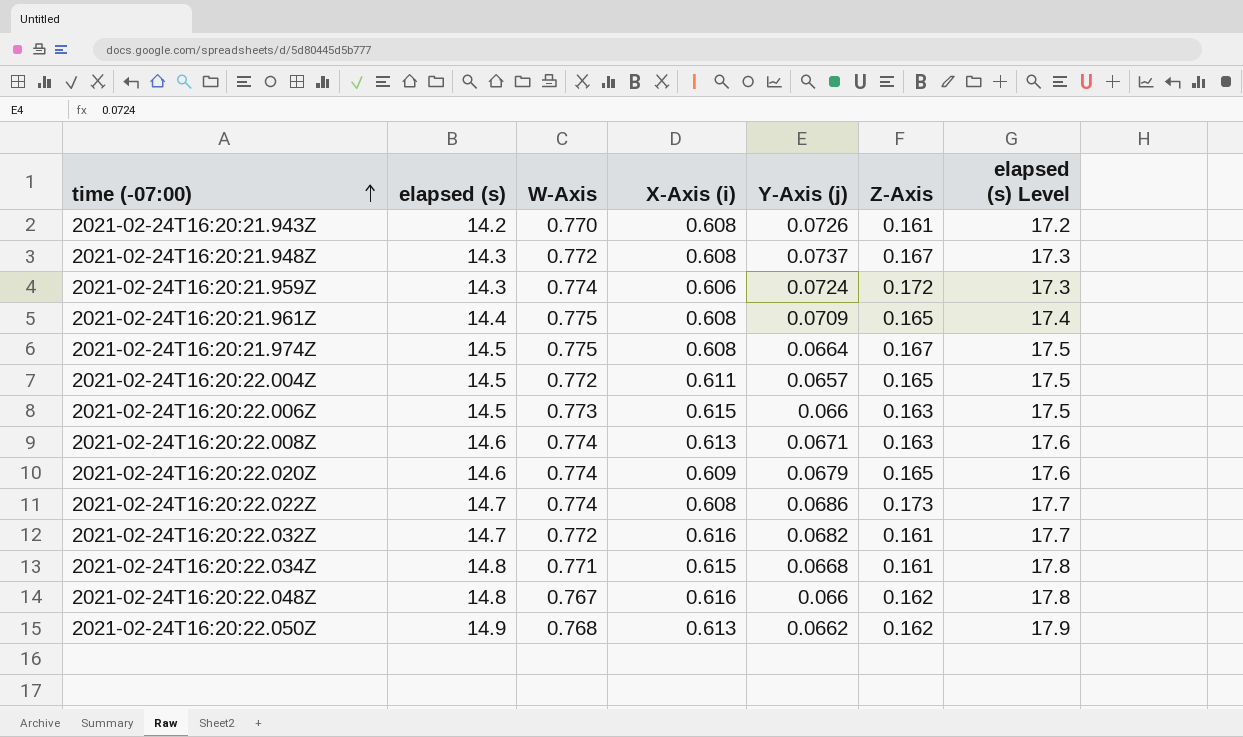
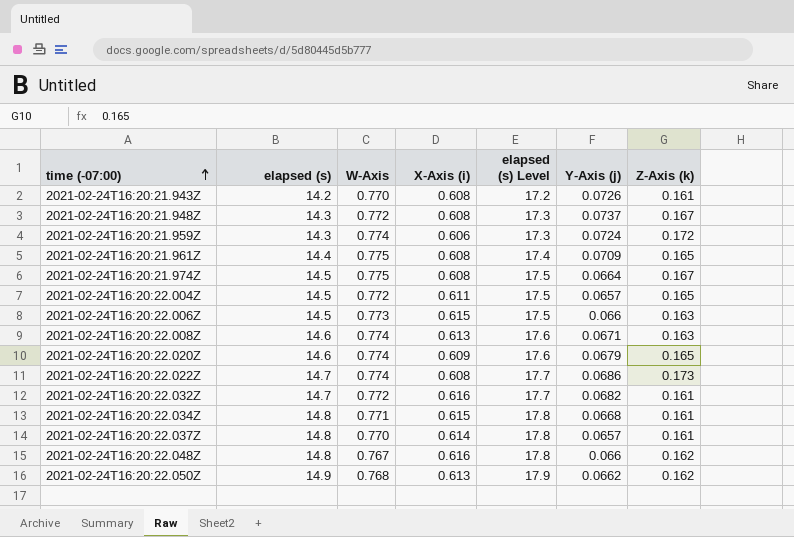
column elapsed (s) Level | position: 7 -> 5
column name: Z-Axis -> Z-Axis (k)
row 2021-02-24T16:20:22.037Z: none -> 14.8 | 0.770 | 0.614 | 17.8 | 0.0657 | 0.161

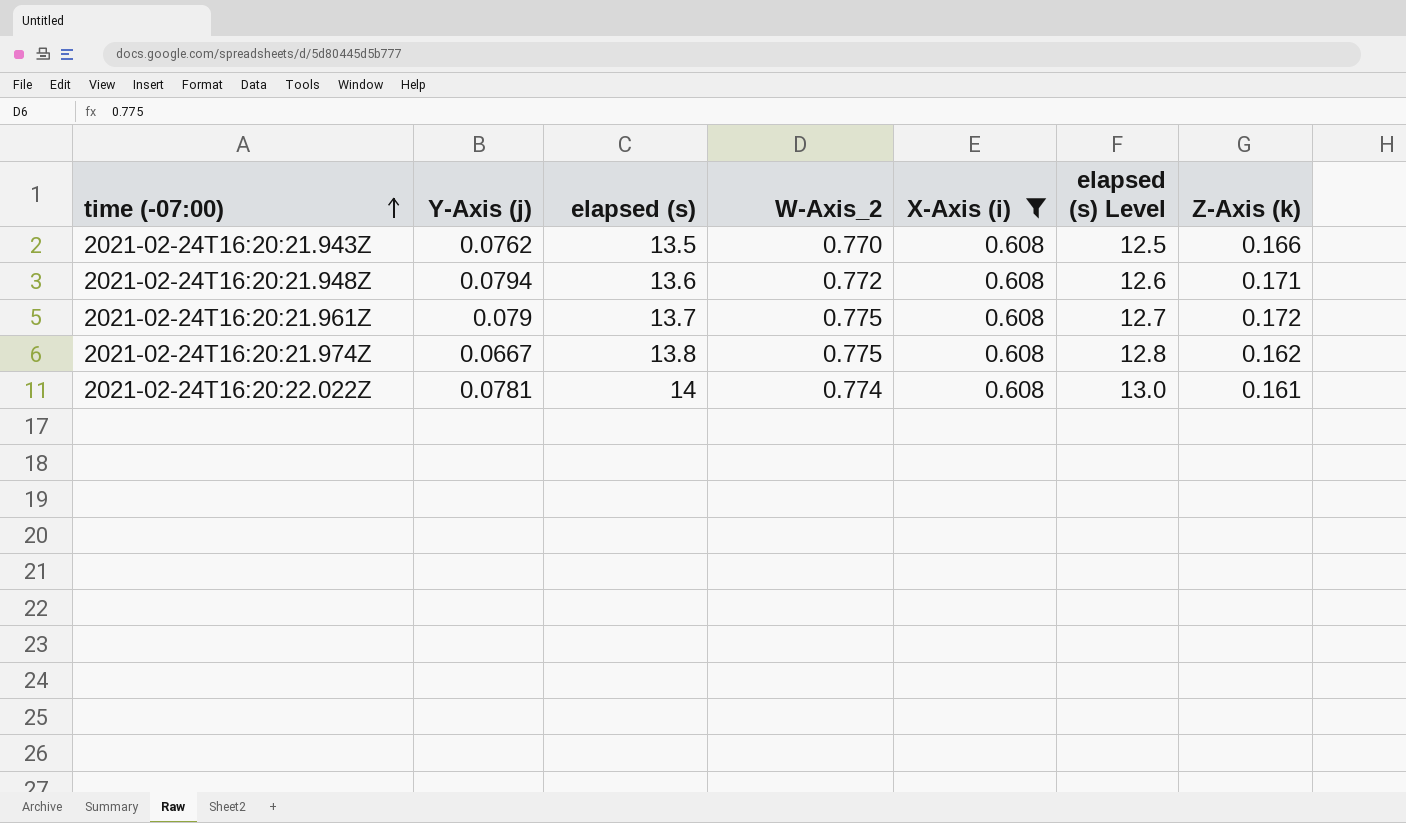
filter: none -> X-Axis (i) = 0.608
column Y-Axis (j) | position: 6 -> 2
column name: W-Axis -> W-Axis_2
column elapsed (s) Level | formula: [elapsed (s)] + 3 -> [elapsed (s)] - 1
2021-02-24T16:20:21.943Z | Y-Axis (j): 0.0726 -> 0.0762
2021-02-24T16:20:21.943Z | elapsed (s): 14.2 -> 13.5
2021-02-24T16:20:21.943Z | Z-Axis (k): 0.161 -> 0.166
2021-02-24T16:20:21.948Z | Y-Axis (j): 0.0737 -> 0.0794
2021-02-24T16:20:21.948Z | elapsed (s): 14.3 -> 13.6
2021-02-24T16:20:21.948Z | Z-Axis (k): 0.167 -> 0.171
2021-02-24T16:20:21.961Z | Y-Axis (j): 0.0709 -> 0.079
2021-02-24T16:20:21.961Z | elapsed (s): 14.4 -> 13.7
2021-02-24T16:20:21.961Z | Z-Axis (k): 0.165 -> 0.172
2021-02-24T16:20:21.974Z | Y-Axis (j): 0.0664 -> 0.0667
2021-02-24T16:20:21.974Z | elapsed (s): 14.5 -> 13.8
2021-02-24T16:20:21.974Z | Z-Axis (k): 0.167 -> 0.162
2021-02-24T16:20:22.022Z | Y-Axis (j): 0.0686 -> 0.0781
2021-02-24T16:20:22.022Z | elapsed (s): 14.7 -> 14
2021-02-24T16:20:22.022Z | Z-Axis (k): 0.173 -> 0.161

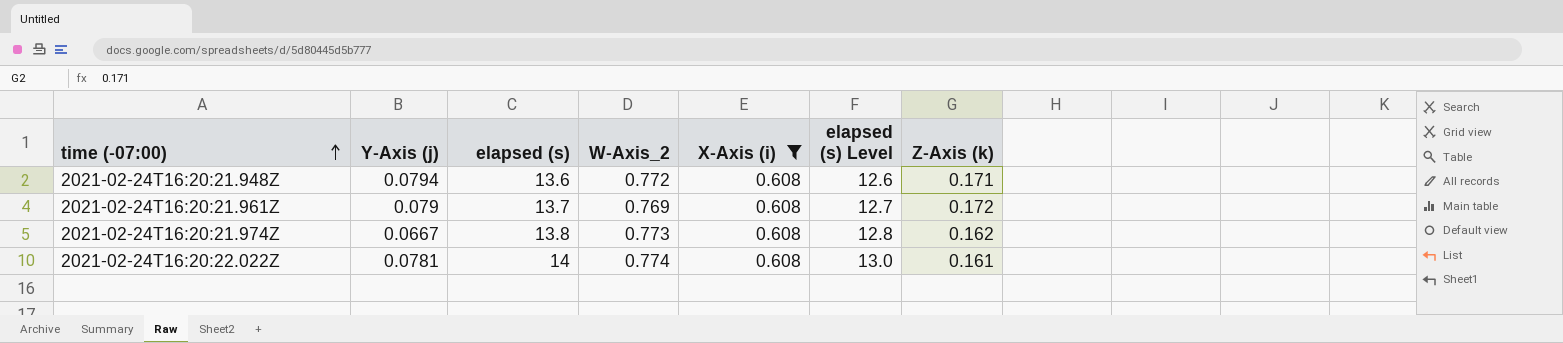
row 2021-02-24T16:20:21.943Z: 0.0762 | 13.5 | 0.770 | 0.608 | 12.5 | 0.166 -> none
2021-02-24T16:20:21.961Z | W-Axis_2: 0.775 -> 0.769
2021-02-24T16:20:21.974Z | W-Axis_2: 0.775 -> 0.773

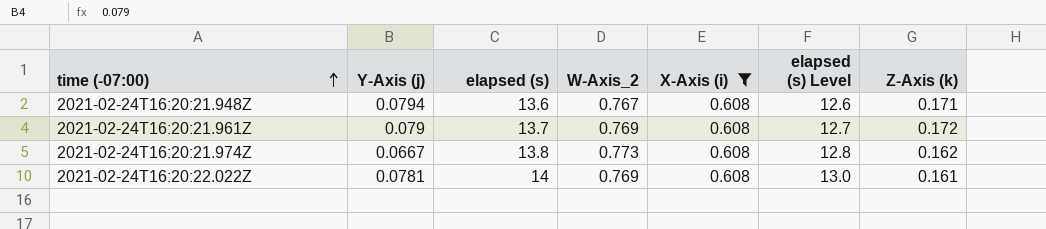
2021-02-24T16:20:21.948Z | W-Axis_2: 0.772 -> 0.767
2021-02-24T16:20:22.022Z | W-Axis_2: 0.774 -> 0.769

